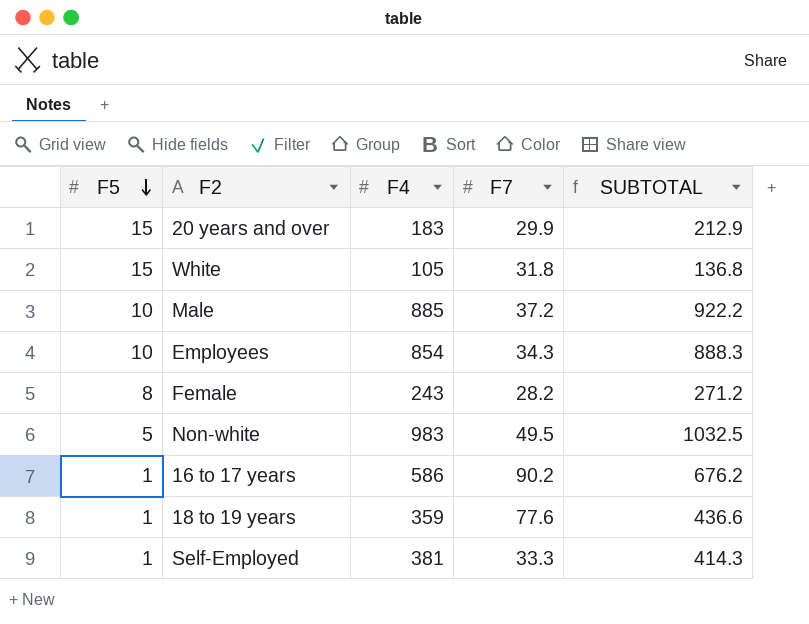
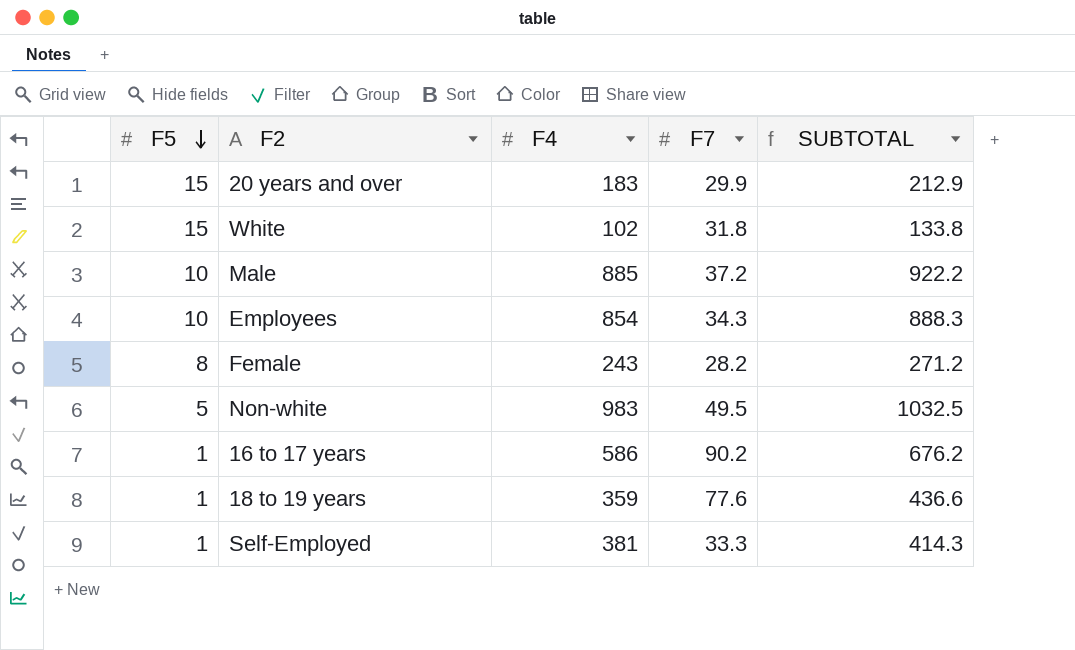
White | F4: 105 -> 102
White | SUBTOTAL: 136.8 -> 133.8

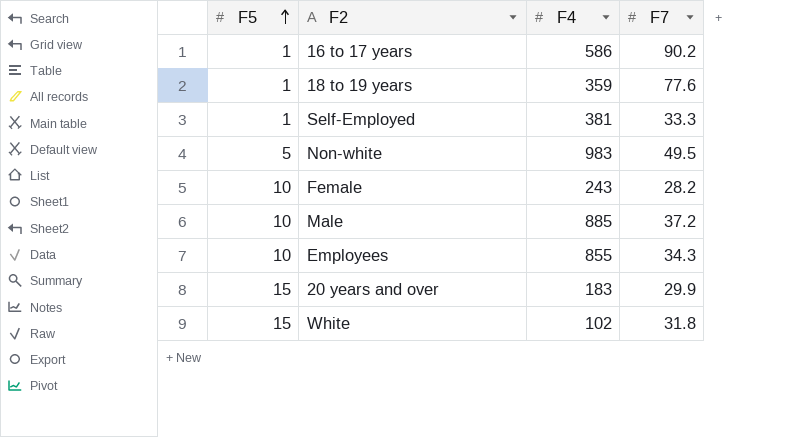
row order: F5 descending -> F5 ascending
column SUBTOTAL | formula: [F4] + [F7] -> none
Female | F5: 8 -> 10
Employees | F4: 854 -> 855

